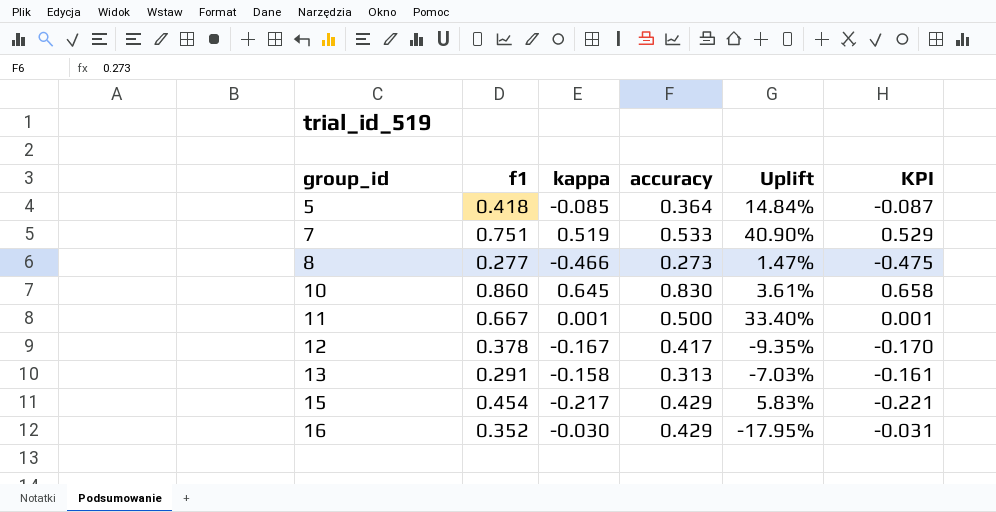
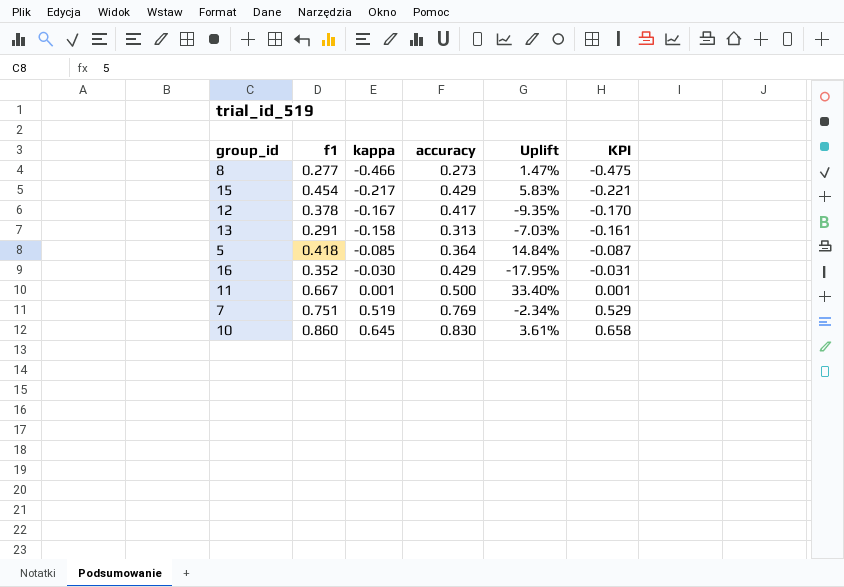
row order: group_id ascending -> kappa ascending
7 | accuracy: 0.533 -> 0.769
7 | Uplift: 40.90% -> -2.34%

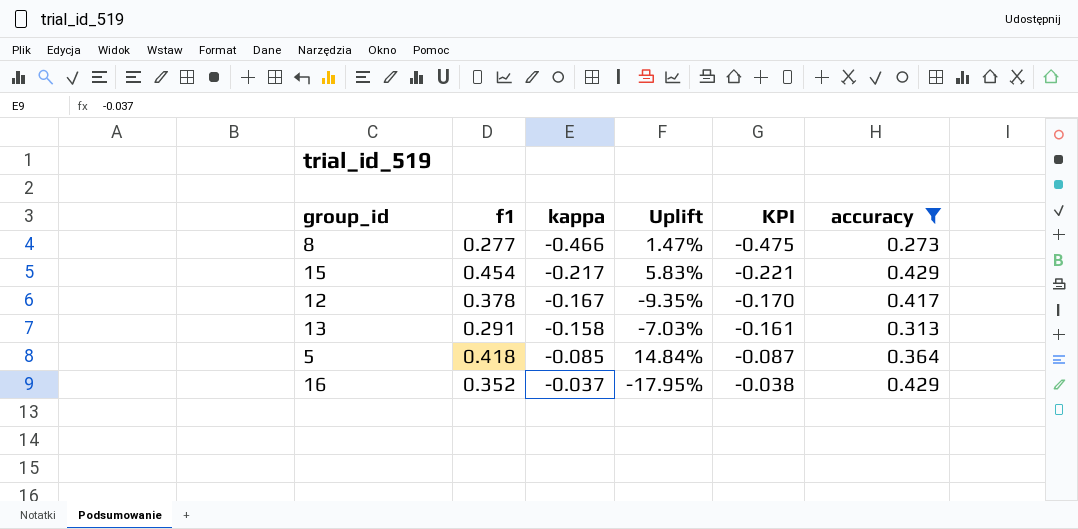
filter: none -> accuracy <= 0.429
column accuracy | position: 4 -> 6
16 | kappa: -0.030 -> -0.037
16 | KPI: -0.031 -> -0.038

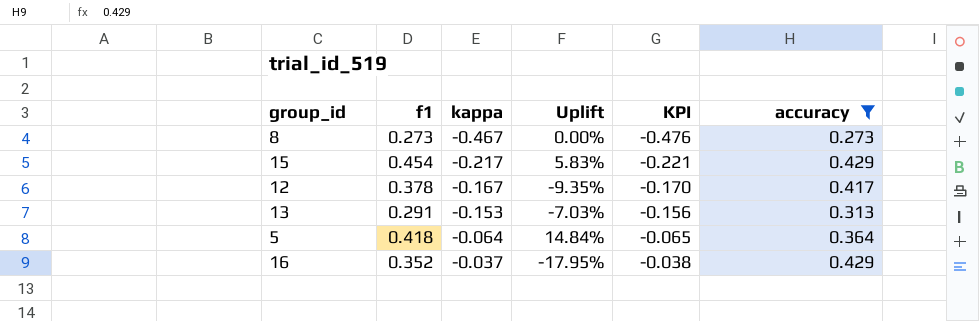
8 | f1: 0.277 -> 0.273
8 | kappa: -0.466 -> -0.467
8 | Uplift: 1.47% -> 0.00%
8 | KPI: -0.475 -> -0.476
13 | kappa: -0.158 -> -0.153
13 | KPI: -0.161 -> -0.156
5 | kappa: -0.085 -> -0.064
5 | KPI: -0.087 -> -0.065

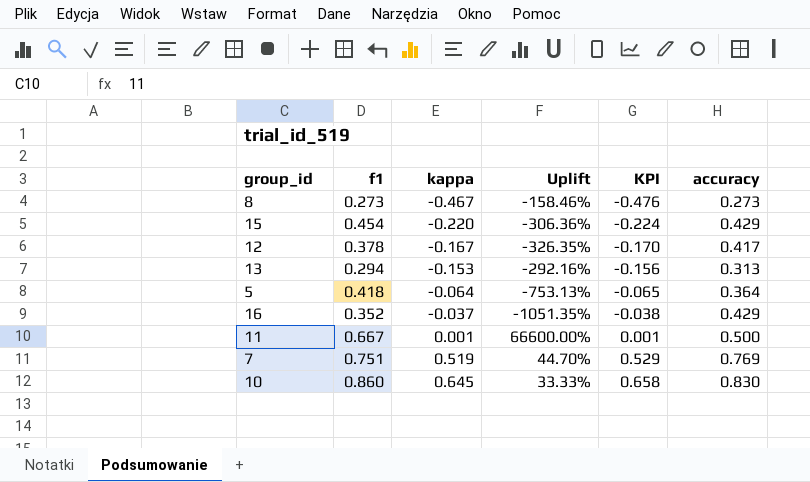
filter: accuracy <= 0.429 -> none
column Uplift | formula: ([f1] - [accuracy]) / [accuracy] -> ([f1] - [kappa]) / [kappa]
15 | kappa: -0.217 -> -0.220
15 | KPI: -0.221 -> -0.224
13 | f1: 0.291 -> 0.294

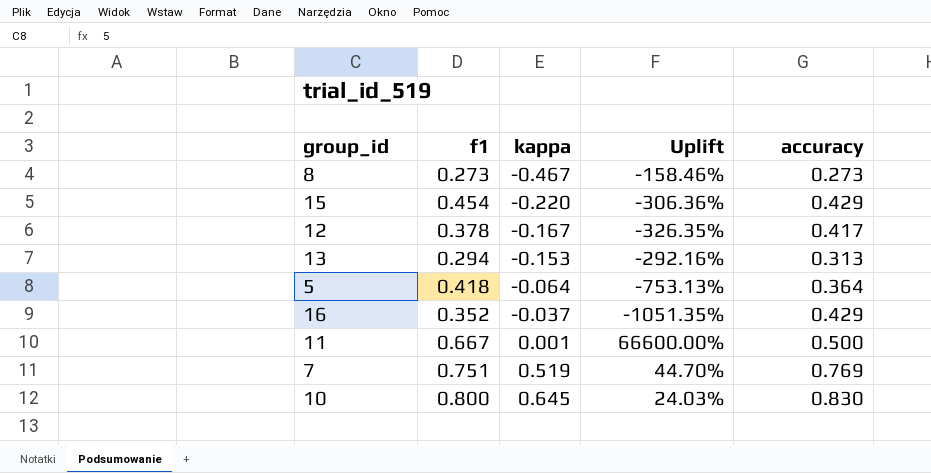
column KPI | formula: [kappa] * 1.02 -> none
10 | f1: 0.860 -> 0.800
10 | Uplift: 33.33% -> 24.03%

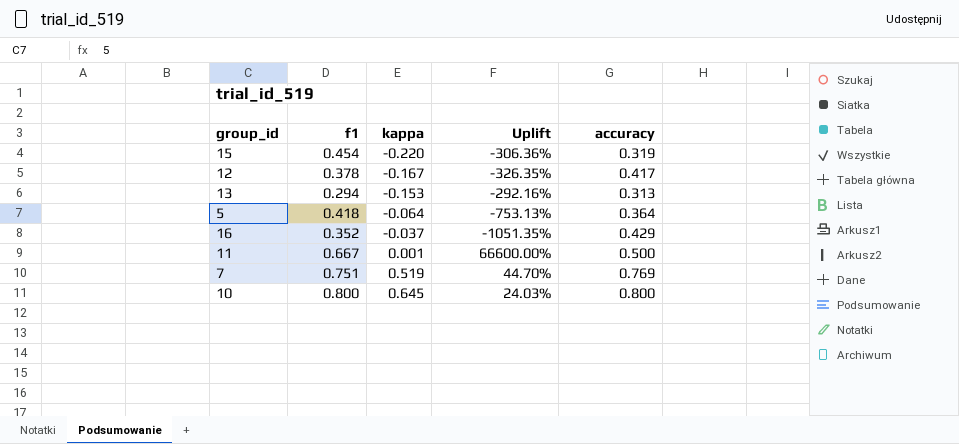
row 8: 0.273 | -0.467 | -158.46% | 0.273 -> none
15 | accuracy: 0.429 -> 0.319
10 | accuracy: 0.830 -> 0.800

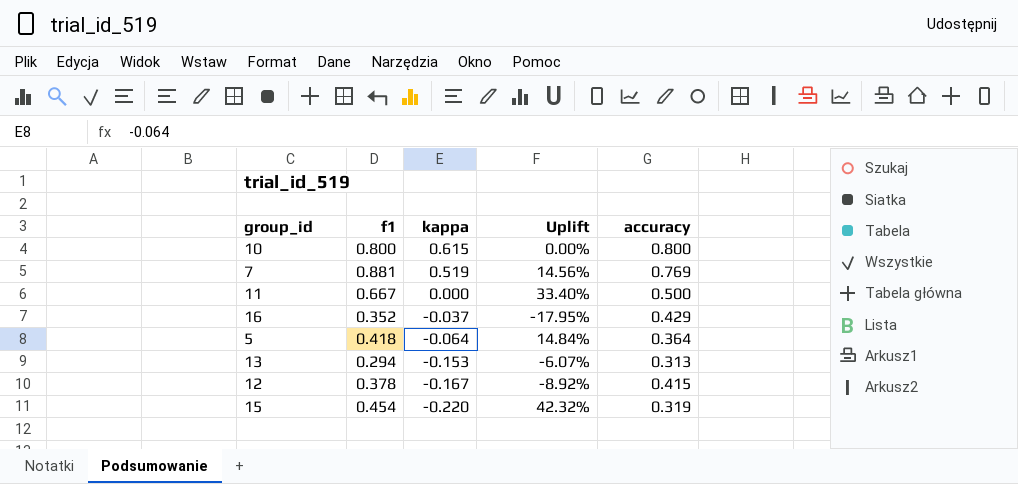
row order: kappa ascending -> kappa descending
column Uplift | formula: ([f1] - [kappa]) / [kappa] -> ([f1] - [accuracy]) / [accuracy]
10 | kappa: 0.645 -> 0.615
7 | f1: 0.751 -> 0.881
11 | kappa: 0.001 -> 0.000
12 | accuracy: 0.417 -> 0.415

